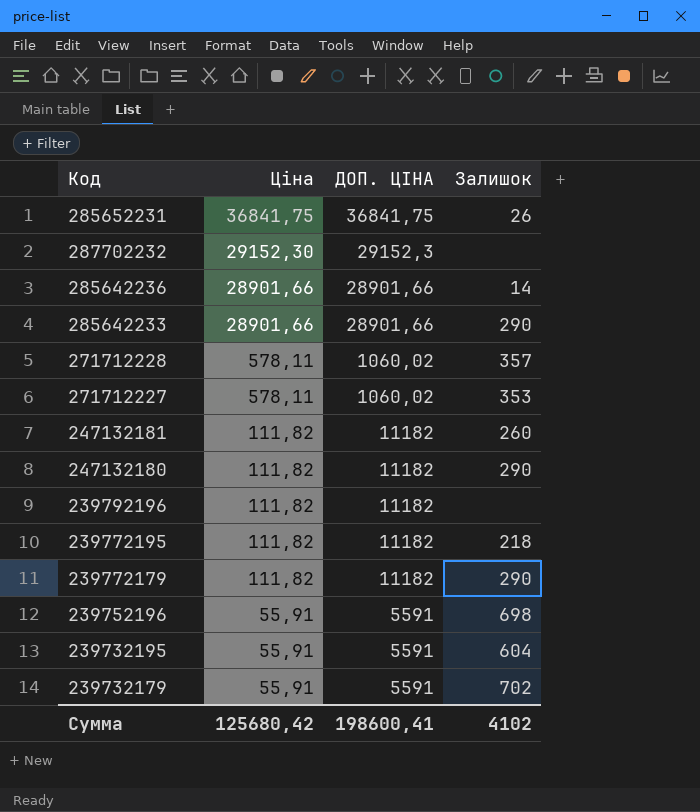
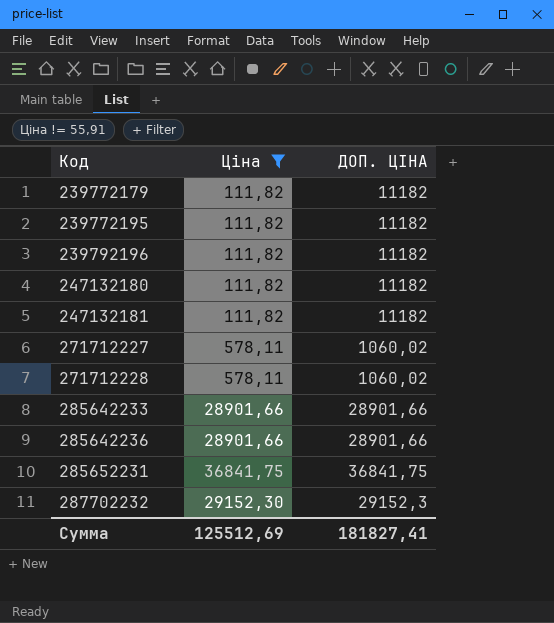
filter: none -> Ціна != 55,91
row order: Ціна descending -> Код ascending
column Залишок | position: 4 -> none
Сумма | Ціна: 125680,42 -> 125512,69
Сумма | ДОП. ЦІНА: 198600,41 -> 181827,41

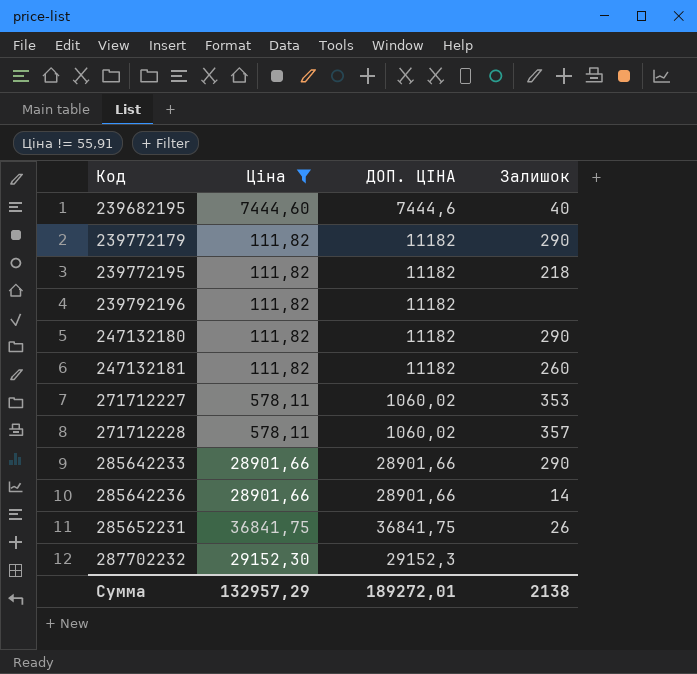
column Залишок | position: none -> 4
row 239682195: none -> 7444,60 | 7444,6 | 40
Сумма | Ціна: 125512,69 -> 132957,29
Сумма | ДОП. ЦІНА: 181827,41 -> 189272,01

